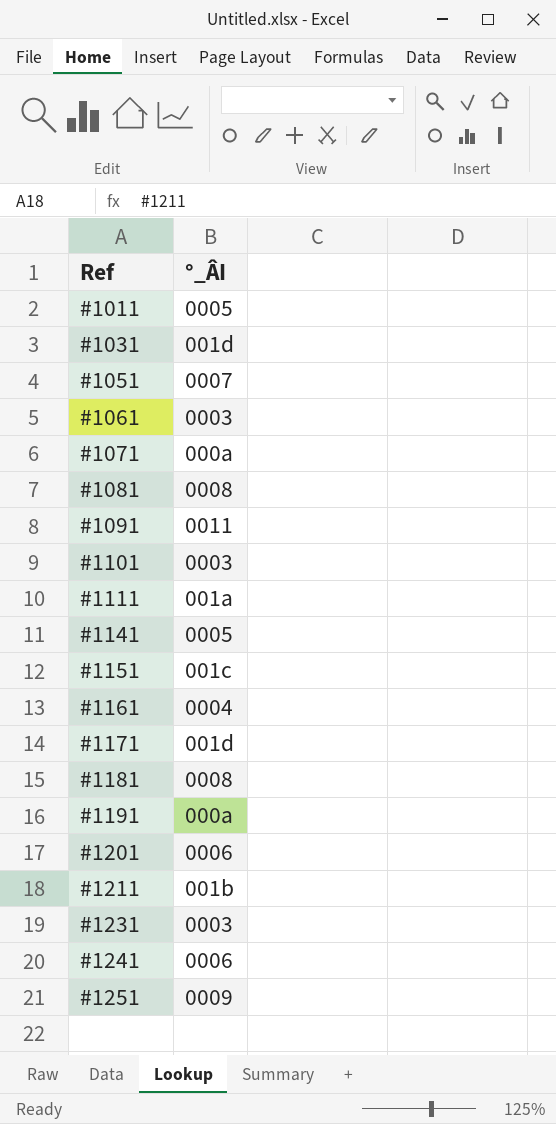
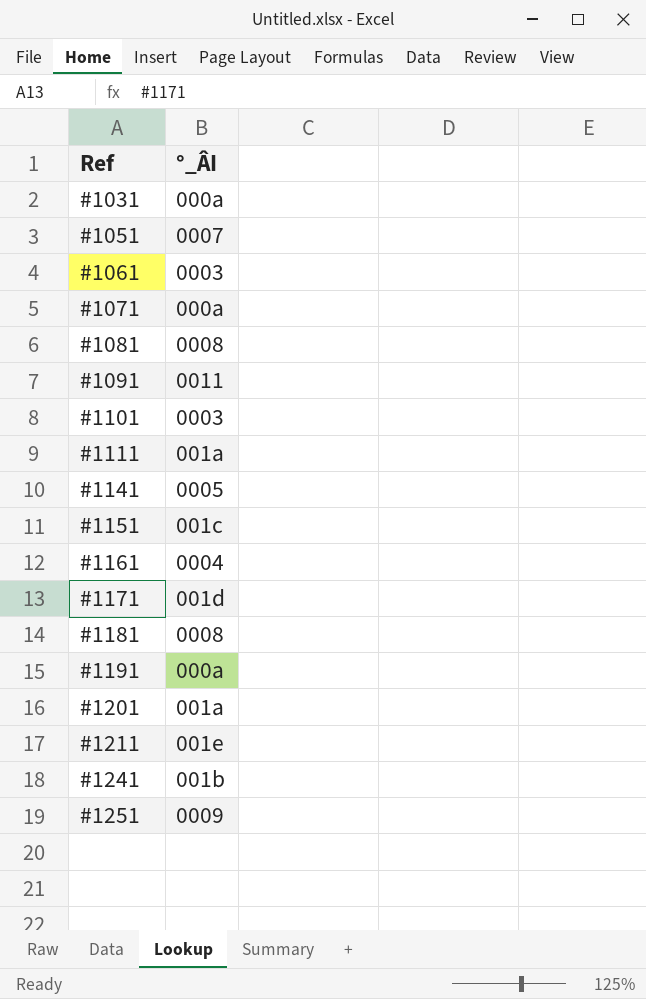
row #1011: 0005 -> none
row #1231: 0003 -> none
#1031 | °_ÂI: 001d -> 000a
#1201 | °_ÂI: 0006 -> 001a
#1211 | °_ÂI: 001b -> 001e
#1241 | °_ÂI: 0006 -> 001b

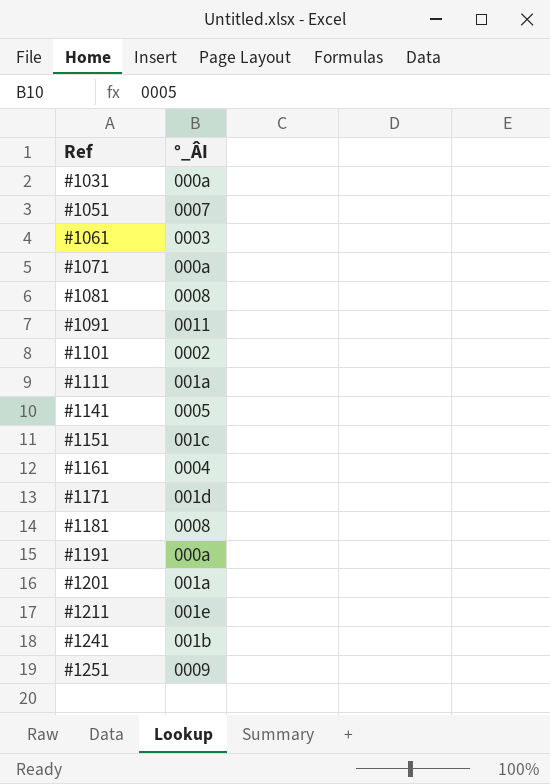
#1101 | °_ÂI: 0003 -> 0002

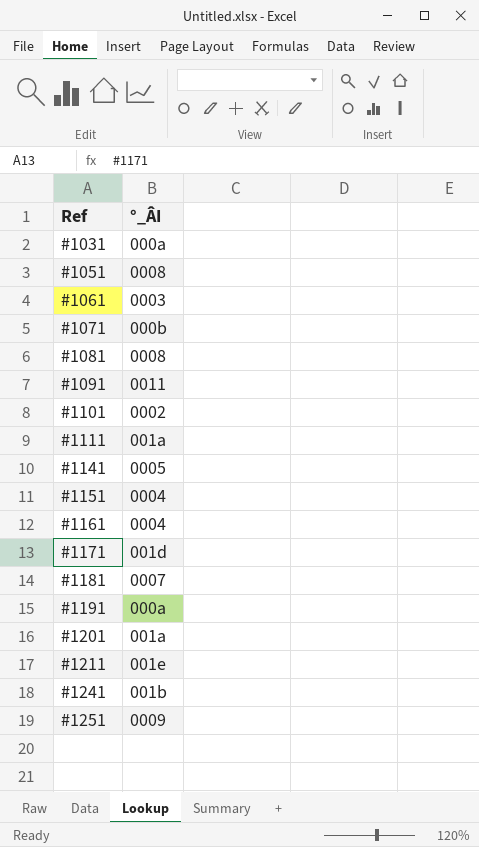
#1051 | °_ÂI: 0007 -> 0008
#1071 | °_ÂI: 000a -> 000b
#1151 | °_ÂI: 001c -> 0004
#1181 | °_ÂI: 0008 -> 0007

